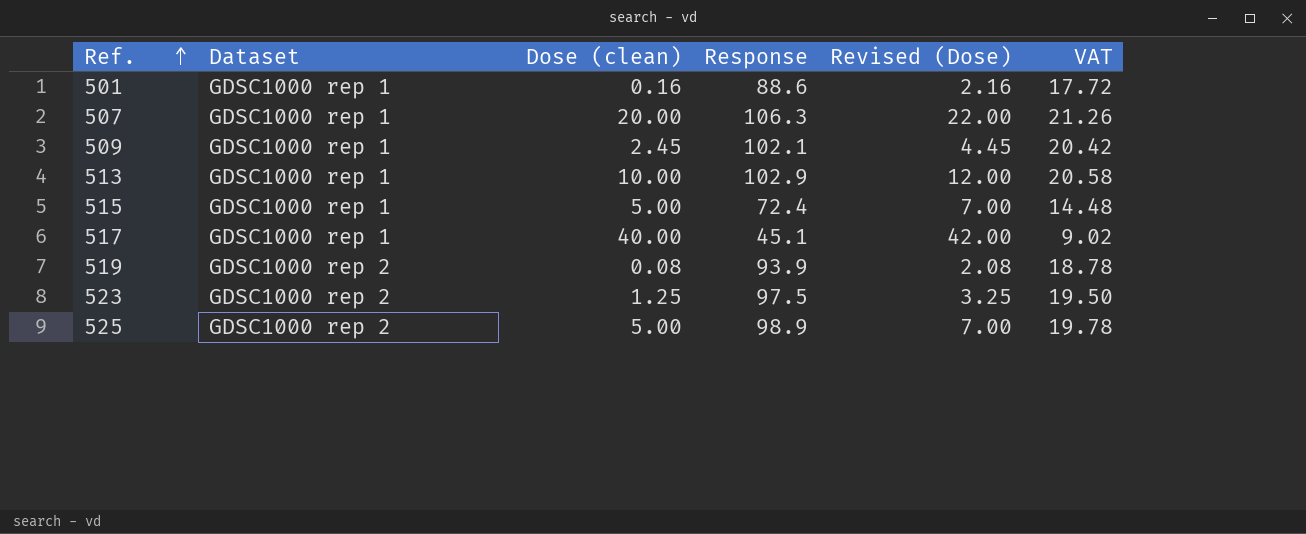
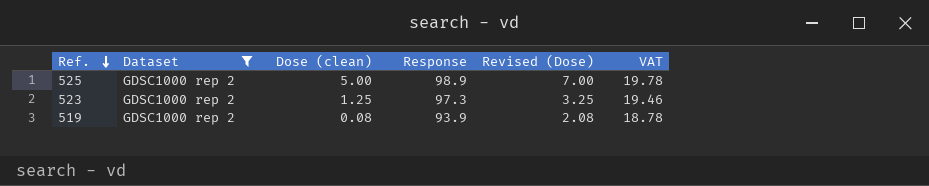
filter: none -> Dataset = GDSC1000 rep 2
row order: Ref. ascending -> Ref. descending
523 | Response: 97.5 -> 97.3
523 | VAT: 19.50 -> 19.46

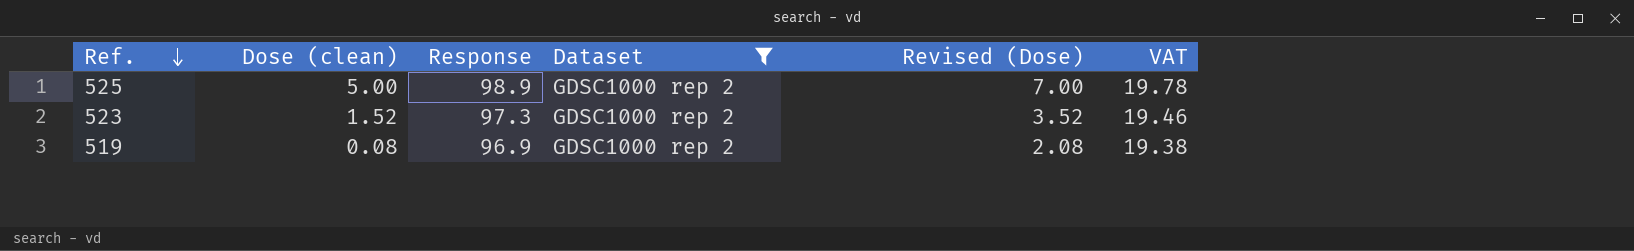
column Dataset | position: 2 -> 4
523 | Dose (clean): 1.25 -> 1.52
523 | Revised (Dose): 3.25 -> 3.52
519 | Response: 93.9 -> 96.9
519 | VAT: 18.78 -> 19.38

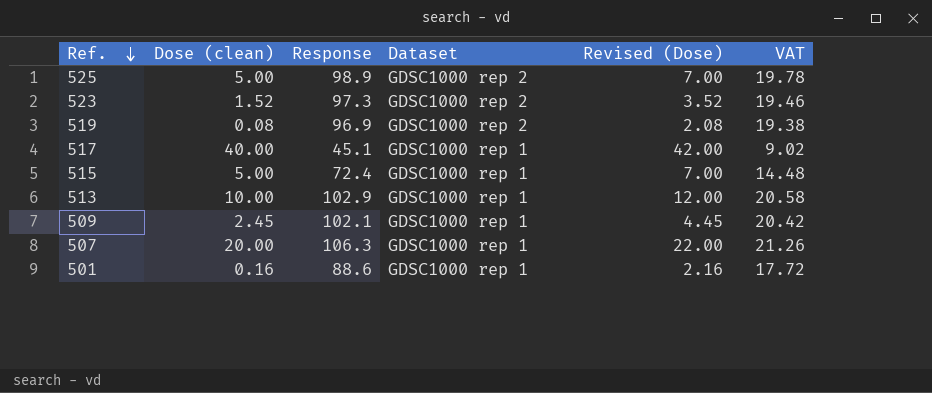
filter: Dataset = GDSC1000 rep 2 -> none

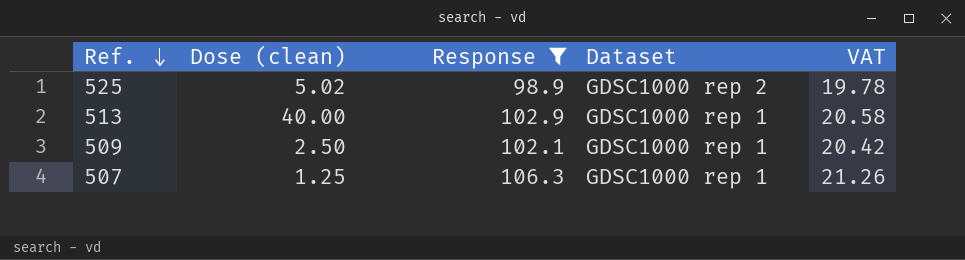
filter: none -> Response >= 98.9
column Revised (Dose) | formula: [Dose (clean)] + 2 -> none
525 | Dose (clean): 5.00 -> 5.02
513 | Dose (clean): 10.00 -> 40.00
509 | Dose (clean): 2.45 -> 2.50
507 | Dose (clean): 20.00 -> 1.25

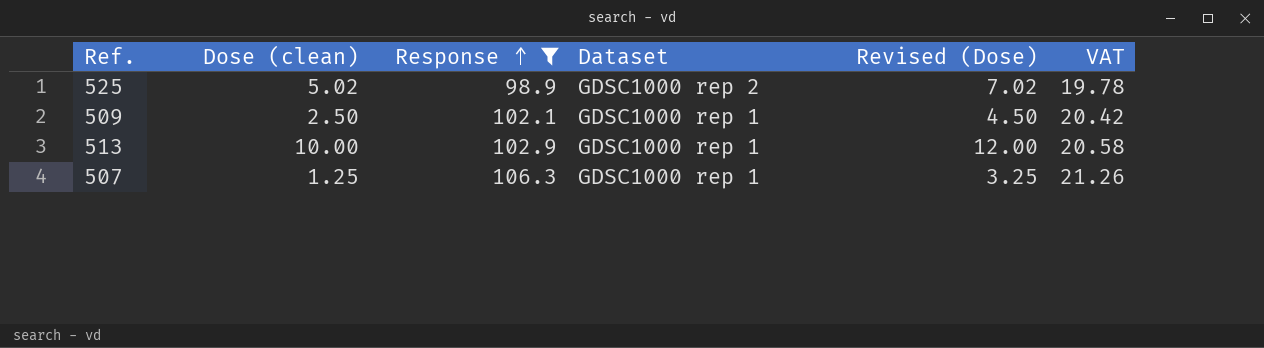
row order: Ref. descending -> Response ascending
column Revised (Dose) | formula: none -> [Dose (clean)] + 2
513 | Dose (clean): 40.00 -> 10.00

